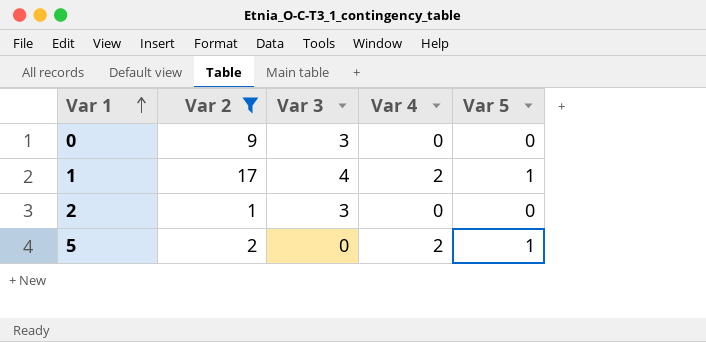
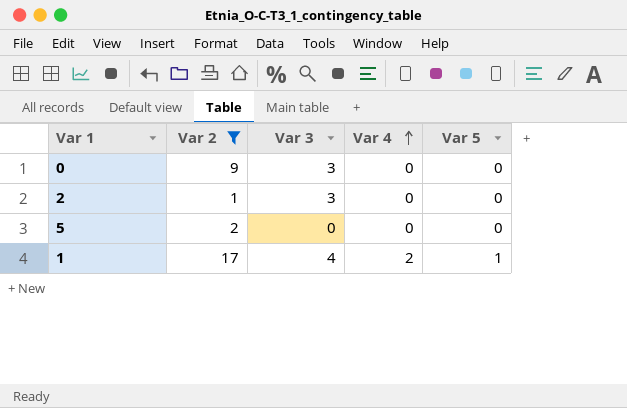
row order: Var 1 ascending -> Var 4 ascending
5 | Var 4: 2 -> 0
5 | Var 5: 1 -> 0

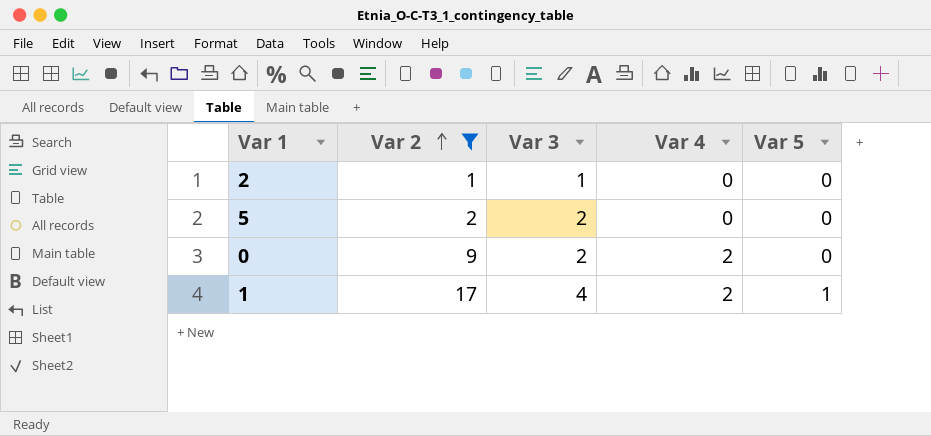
row order: Var 4 ascending -> Var 2 ascending
2 | Var 3: 3 -> 1
5 | Var 3: 0 -> 2
0 | Var 3: 3 -> 2
0 | Var 4: 0 -> 2

